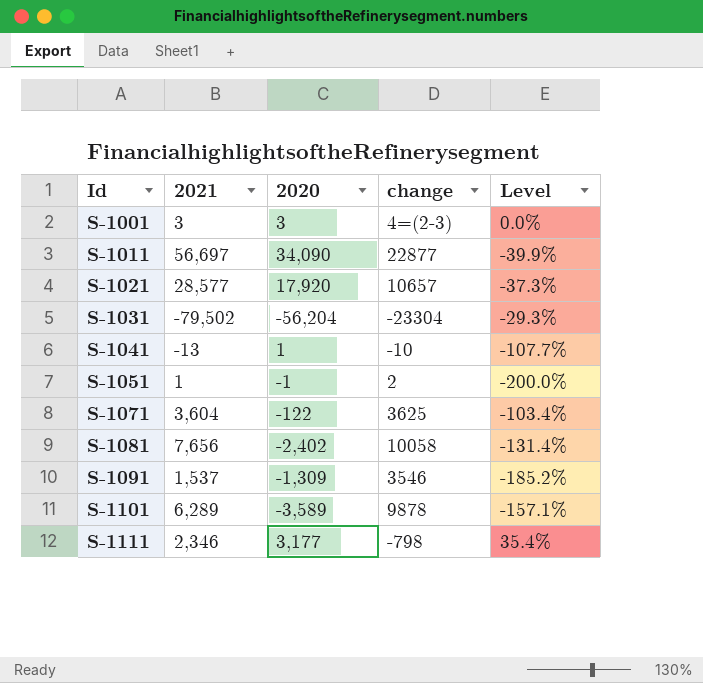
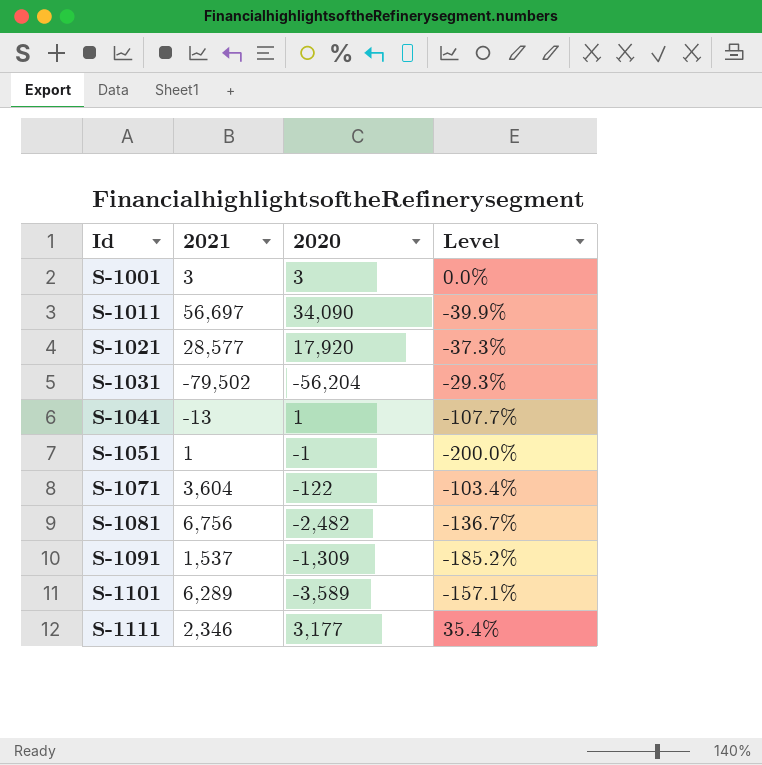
column change | position: 4 -> none
S-1081 | 2021: 7,656 -> 6,756
S-1081 | 2020: -2,402 -> -2,482
S-1081 | Level: -131.4% -> -136.7%

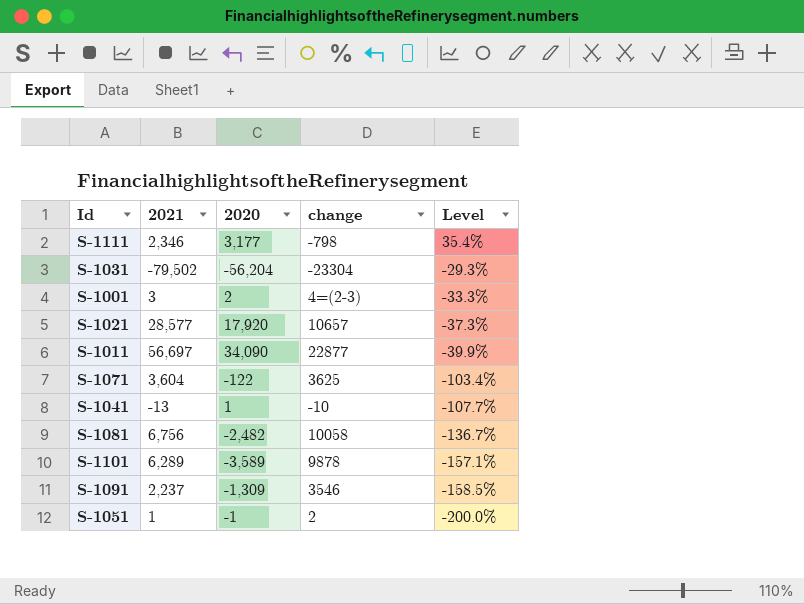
row order: Id ascending -> Level descending
column change | position: none -> 4
S-1001 | 2020: 3 -> 2
S-1001 | Level: 0.0% -> -33.3%
S-1091 | 2021: 1,537 -> 2,237
S-1091 | Level: -185.2% -> -158.5%

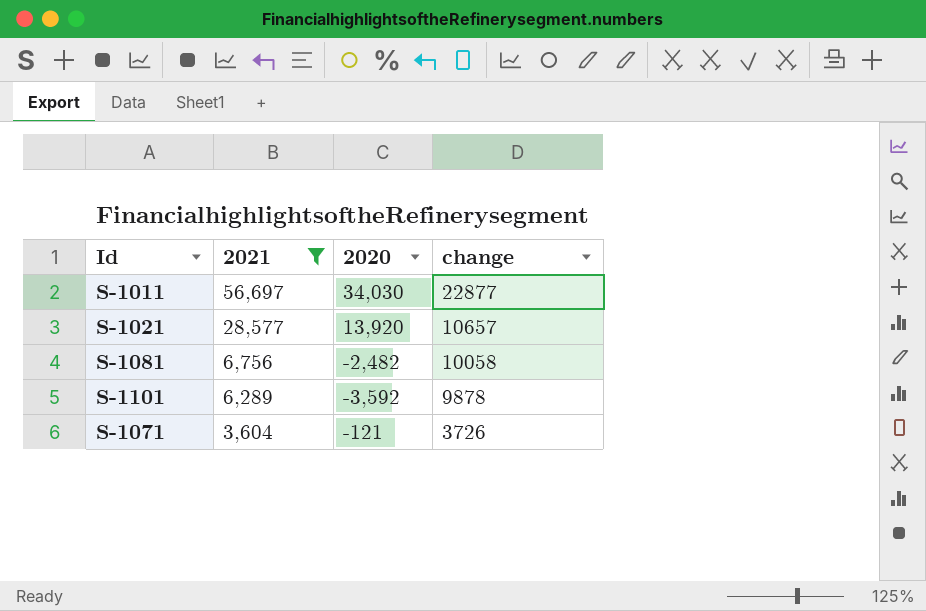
filter: none -> 2021 >= 3,604
row order: Level descending -> 2021 descending
column Level | formula: ([2020] - [2021]) / [2021] -> none
S-1011 | 2020: 34,090 -> 34,030
S-1021 | 2020: 17,920 -> 13,920
S-1101 | 2020: -3,589 -> -3,592
S-1071 | 2020: -122 -> -121
S-1071 | change: 3625 -> 3726

